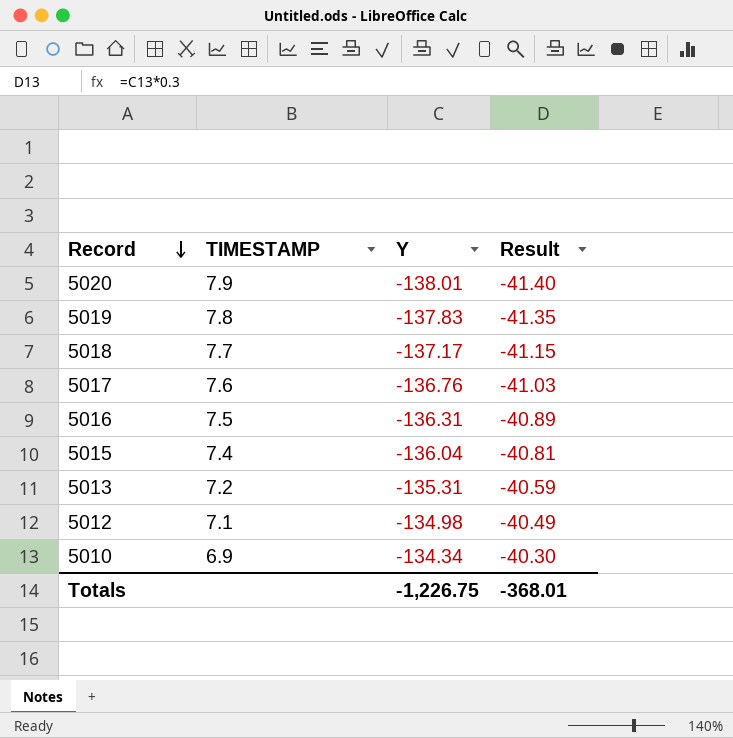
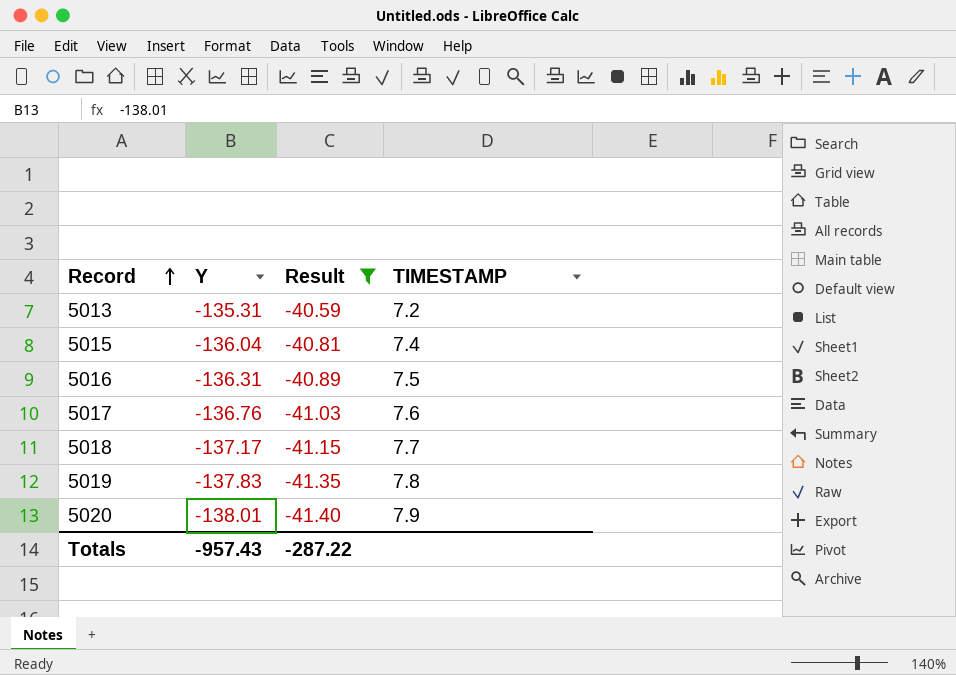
filter: none -> Result <= -40.59
row order: Record descending -> Record ascending
column TIMESTAMP | position: 2 -> 4
Totals | Y: -1,226.75 -> -957.43
Totals | Result: -368.01 -> -287.22

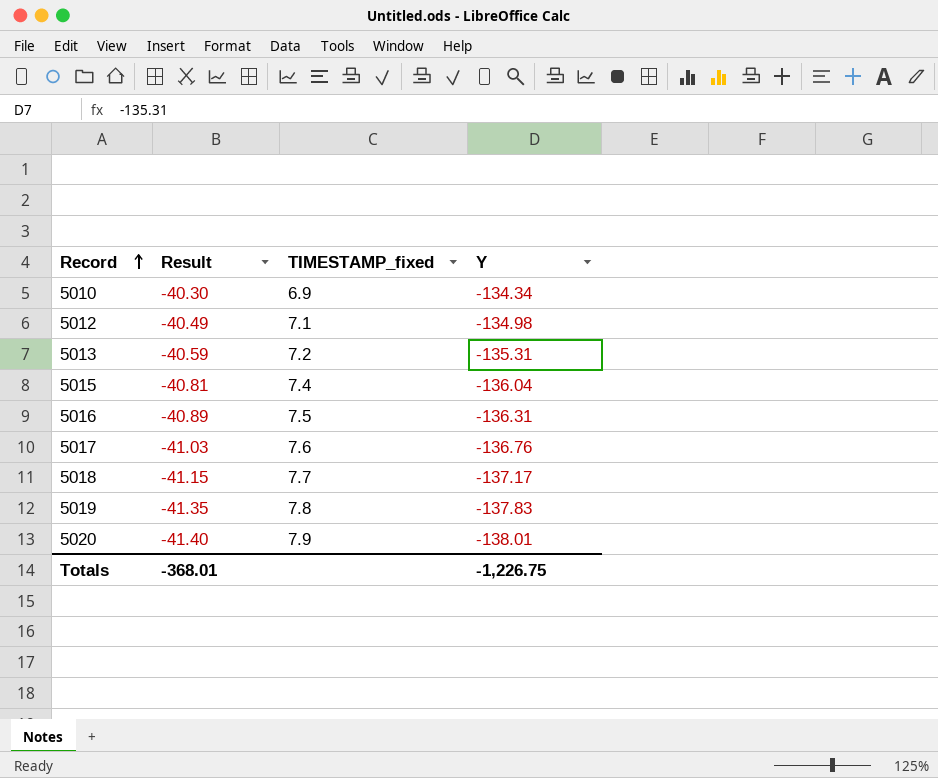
filter: Result <= -40.59 -> none
column name: TIMESTAMP -> TIMESTAMP_fixed
column Y | position: 2 -> 4
Totals | Result: -287.22 -> -368.01
Totals | Y: -957.43 -> -1,226.75

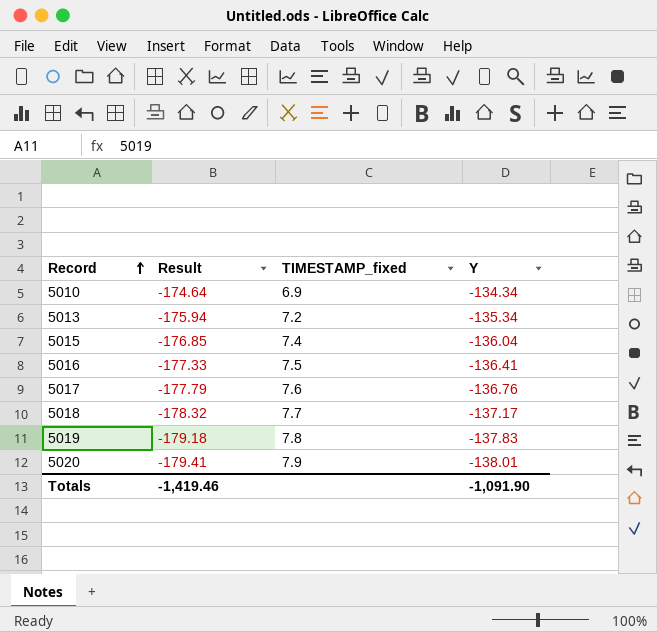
column Result | formula: [Y] * 0.3 -> [Y] * 1.3
row 5012: -40.49 | 7.1 | -134.98 -> none
5013 | Y: -135.31 -> -135.34
5016 | Y: -136.31 -> -136.41
Totals | Result: -368.01 -> -1,419.46
Totals | Y: -1,226.75 -> -1,091.90

